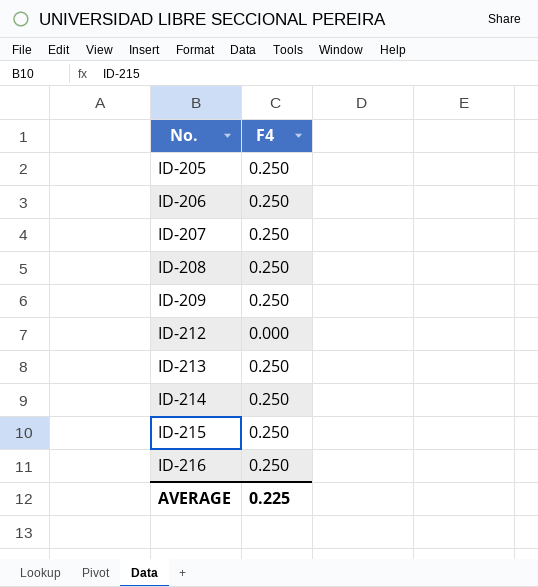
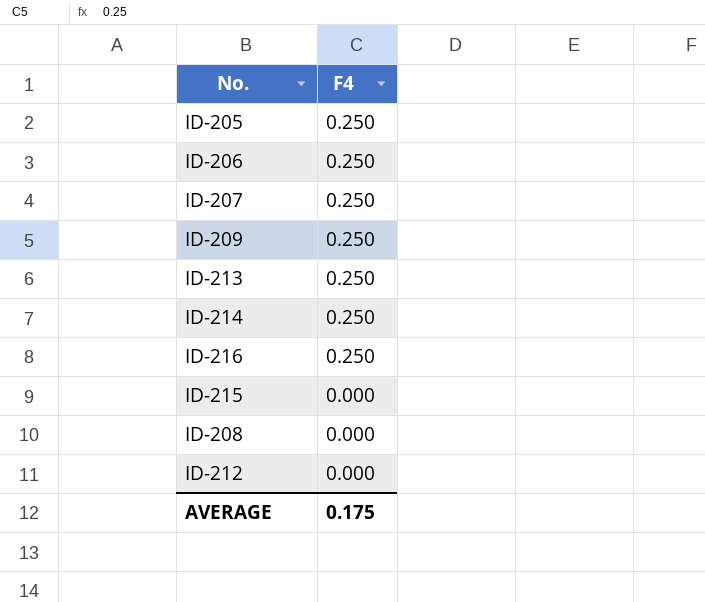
row order: No. ascending -> F4 descending
ID-215 | F4: 0.250 -> 0.000
ID-208 | F4: 0.250 -> 0.000
AVERAGE | F4: 0.225 -> 0.175

